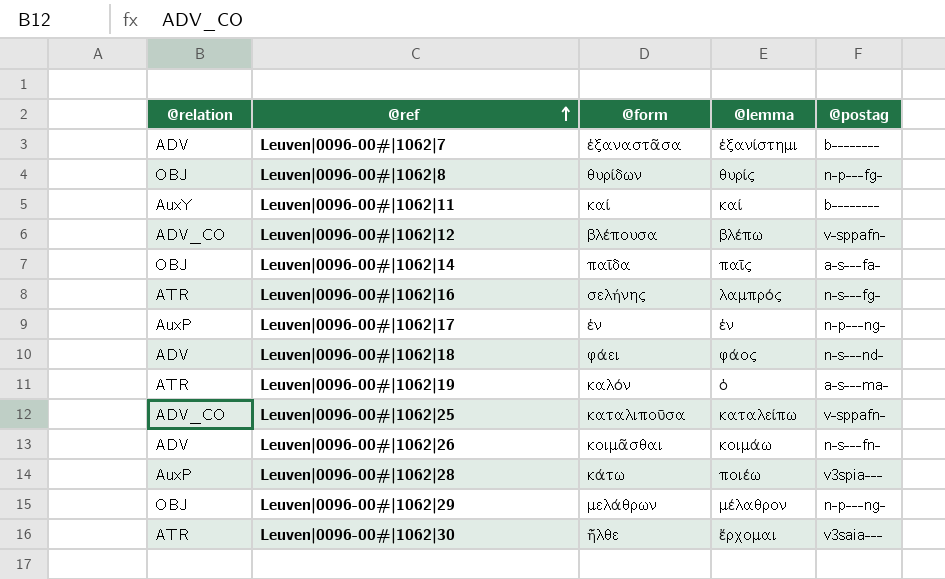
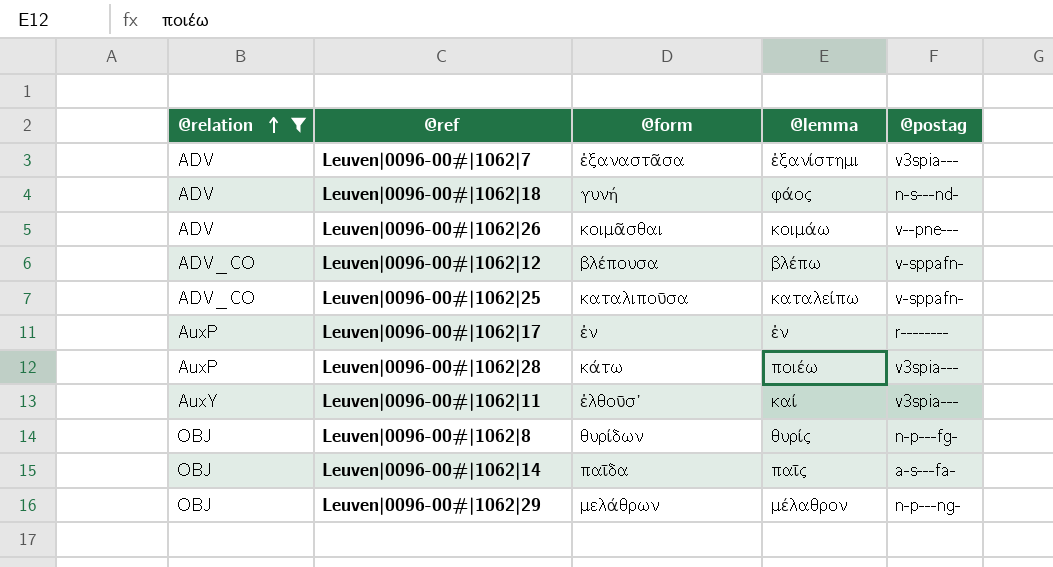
filter: none -> @relation != ATR
row order: @ref ascending -> @relation ascending
Leuven|0096-00#|1062|7 | @postag: b-------- -> v3spia---
Leuven|0096-00#|1062|18 | @form: φάει -> γυνή
Leuven|0096-00#|1062|26 | @postag: n-s---fn- -> v--pne---
Leuven|0096-00#|1062|17 | @postag: n-p---ng- -> r--------
Leuven|0096-00#|1062|11 | @form: καί -> ἐλθοῦσʼ
Leuven|0096-00#|1062|11 | @postag: b-------- -> v3spia---

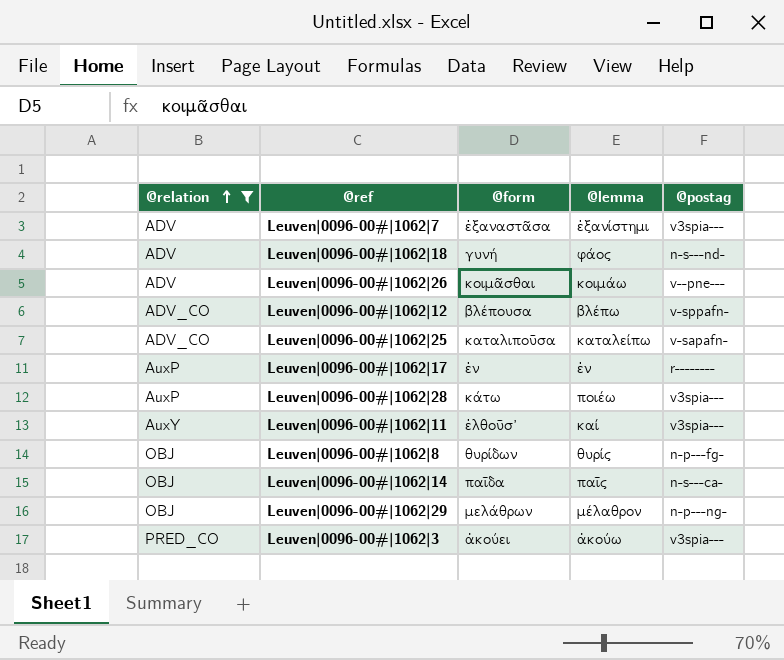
Leuven|0096-00#|1062|25 | @postag: v-sppafn- -> v-sapafn-
Leuven|0096-00#|1062|14 | @postag: a-s---fa- -> n-s---ca-
row Leuven|0096-00#|1062|3: none -> PRED_CO | ἀκούει | ἀκούω | v3spia---

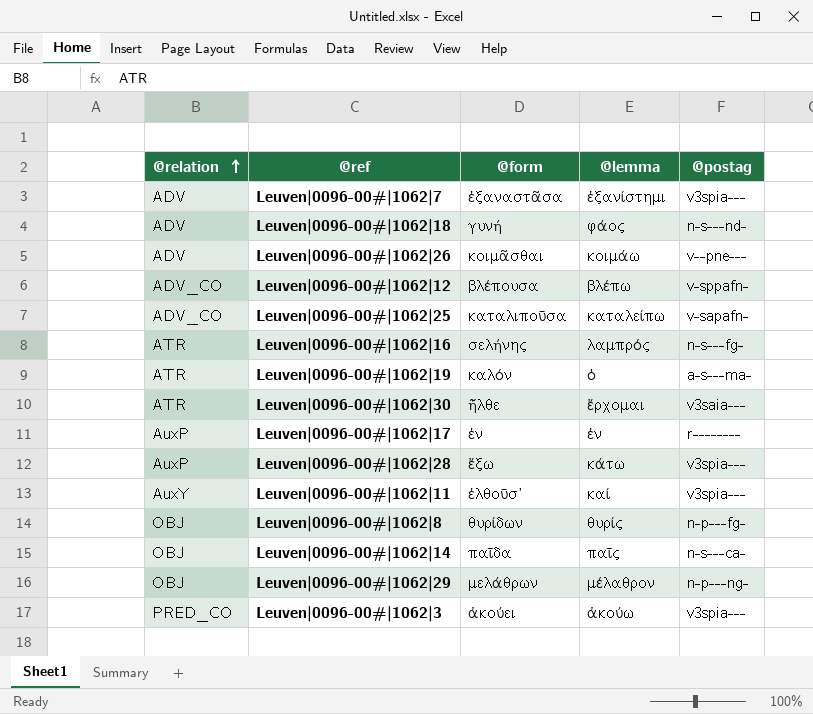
filter: @relation != ATR -> none
Leuven|0096-00#|1062|28 | @form: κάτω -> ἔξω
Leuven|0096-00#|1062|28 | @lemma: ποιέω -> κάτω

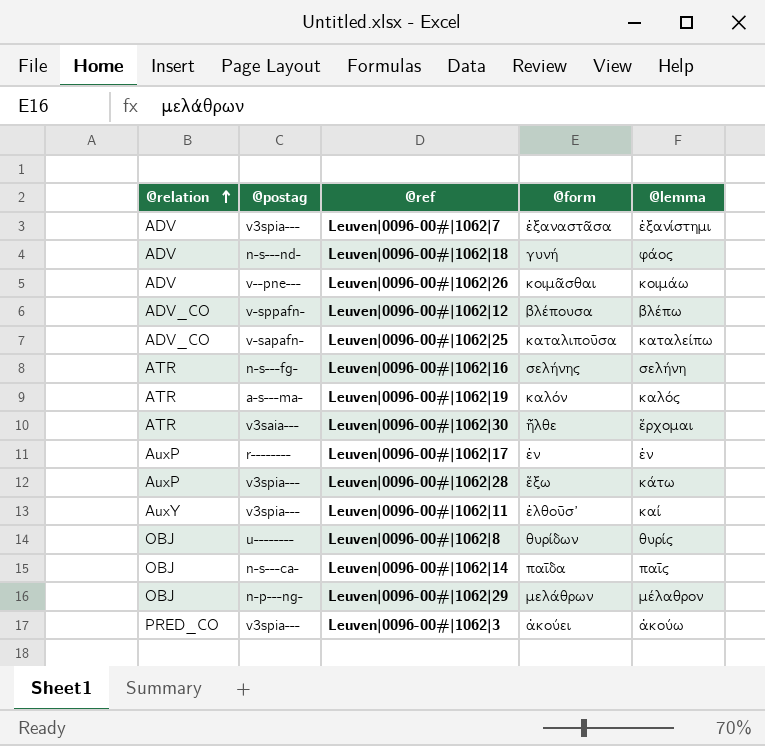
column @postag | position: 5 -> 2
Leuven|0096-00#|1062|16 | @lemma: λαμπρός -> σελήνη
Leuven|0096-00#|1062|19 | @lemma: ὁ -> καλός
Leuven|0096-00#|1062|8 | @postag: n-p---fg- -> u--------

